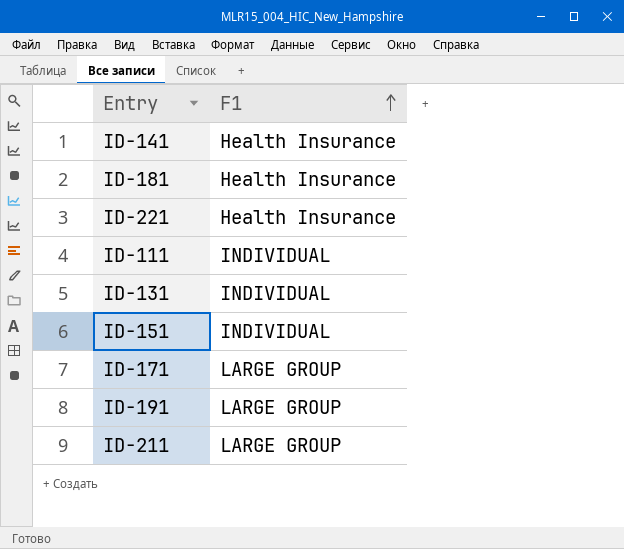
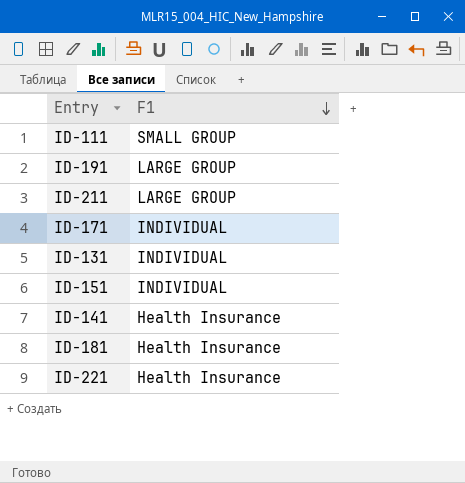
row order: F1 ascending -> F1 descending
ID-111 | F1: INDIVIDUAL -> SMALL GROUP
ID-171 | F1: LARGE GROUP -> INDIVIDUAL

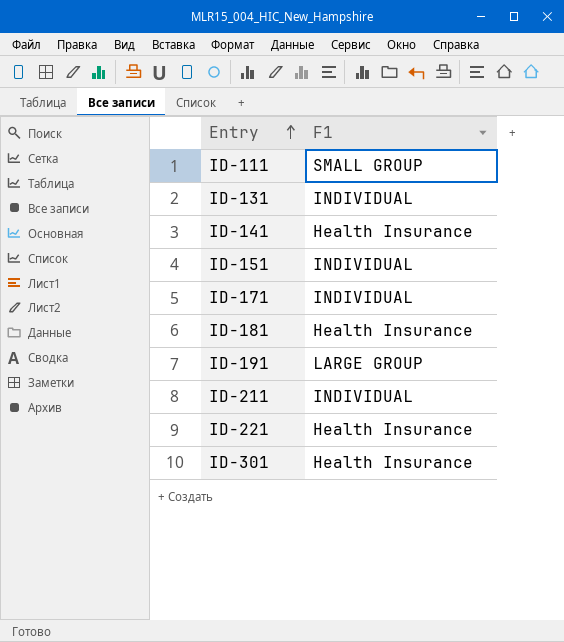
row order: F1 descending -> Entry ascending
ID-211 | F1: LARGE GROUP -> INDIVIDUAL
row ID-301: none -> Health Insurance

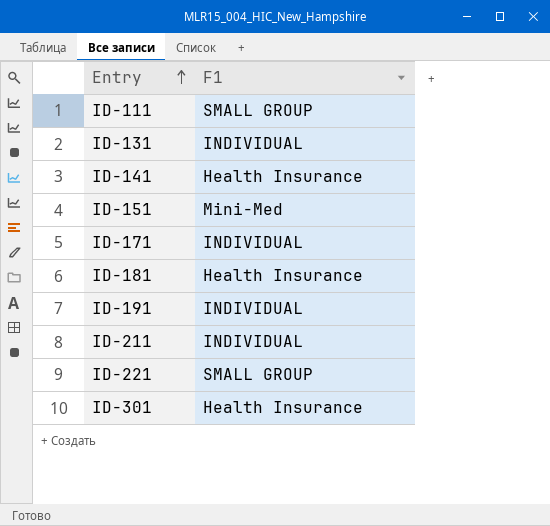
ID-151 | F1: INDIVIDUAL -> Mini-Med
ID-191 | F1: LARGE GROUP -> INDIVIDUAL
ID-221 | F1: Health Insurance -> SMALL GROUP

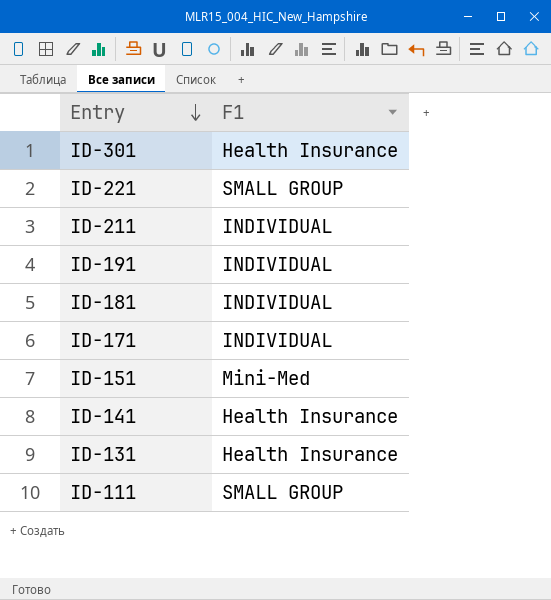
row order: Entry ascending -> Entry descending
ID-181 | F1: Health Insurance -> INDIVIDUAL
ID-131 | F1: INDIVIDUAL -> Health Insurance

